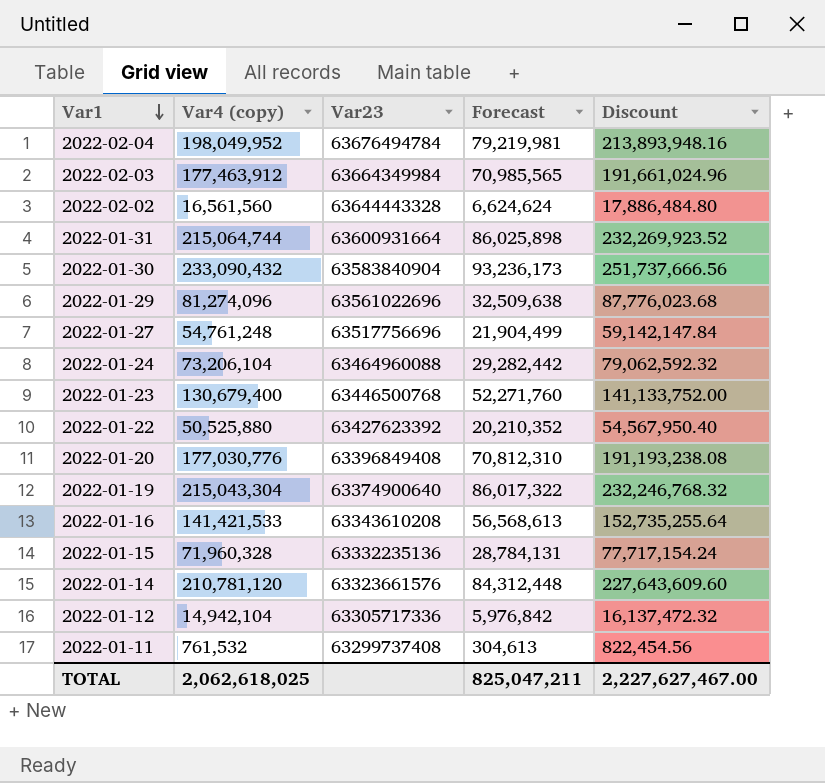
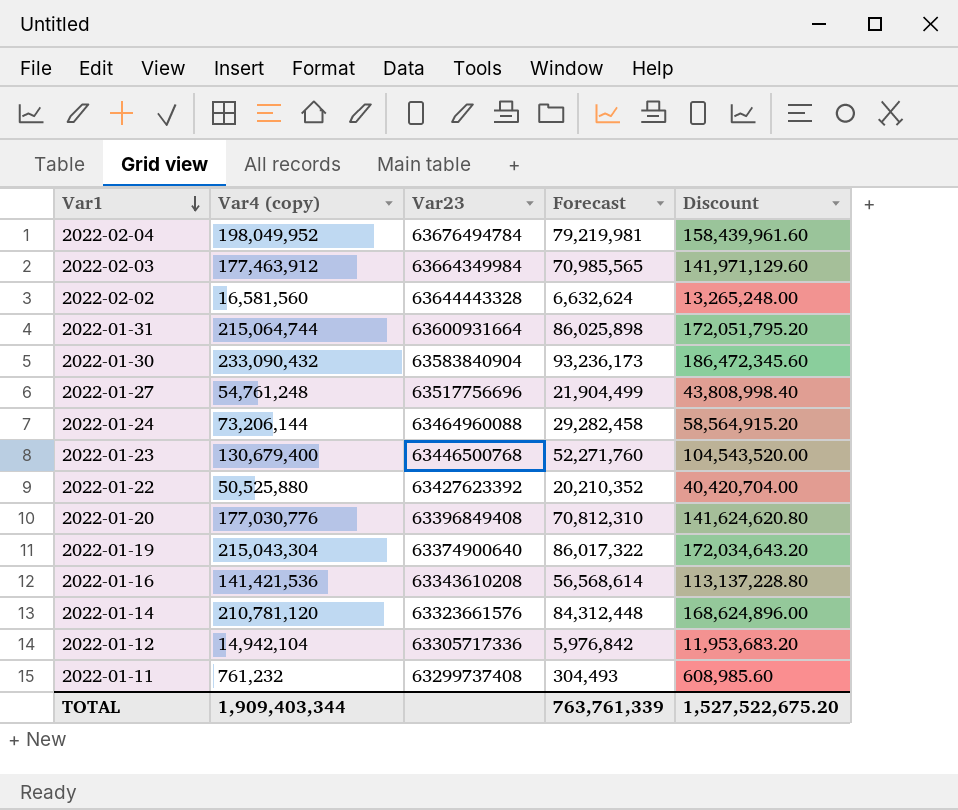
column Discount | formula: [Var4 (copy)] * 1.08 -> [Var4 (copy)] * 0.8
row 2022-01-29: 81,274,096 | 63561022696 | 32,509,638 | 87,776,023.68 -> none
row 2022-01-15: 71,960,328 | 63332235136 | 28,784,131 | 77,717,154.24 -> none
2022-02-02 | Var4 (copy): 16,561,560 -> 16,581,560
2022-02-02 | Forecast: 6,624,624 -> 6,632,624
2022-01-24 | Var4 (copy): 73,206,104 -> 73,206,144
2022-01-24 | Forecast: 29,282,442 -> 29,282,458
2022-01-16 | Var4 (copy): 141,421,533 -> 141,421,536
2022-01-16 | Forecast: 56,568,613 -> 56,568,614
2022-01-11 | Var4 (copy): 761,532 -> 761,232
2022-01-11 | Forecast: 304,613 -> 304,493
TOTAL | Var4 (copy): 2,062,618,025 -> 1,909,403,344
TOTAL | Forecast: 825,047,211 -> 763,761,339
TOTAL | Discount: 2,227,627,467.00 -> 1,527,522,675.20

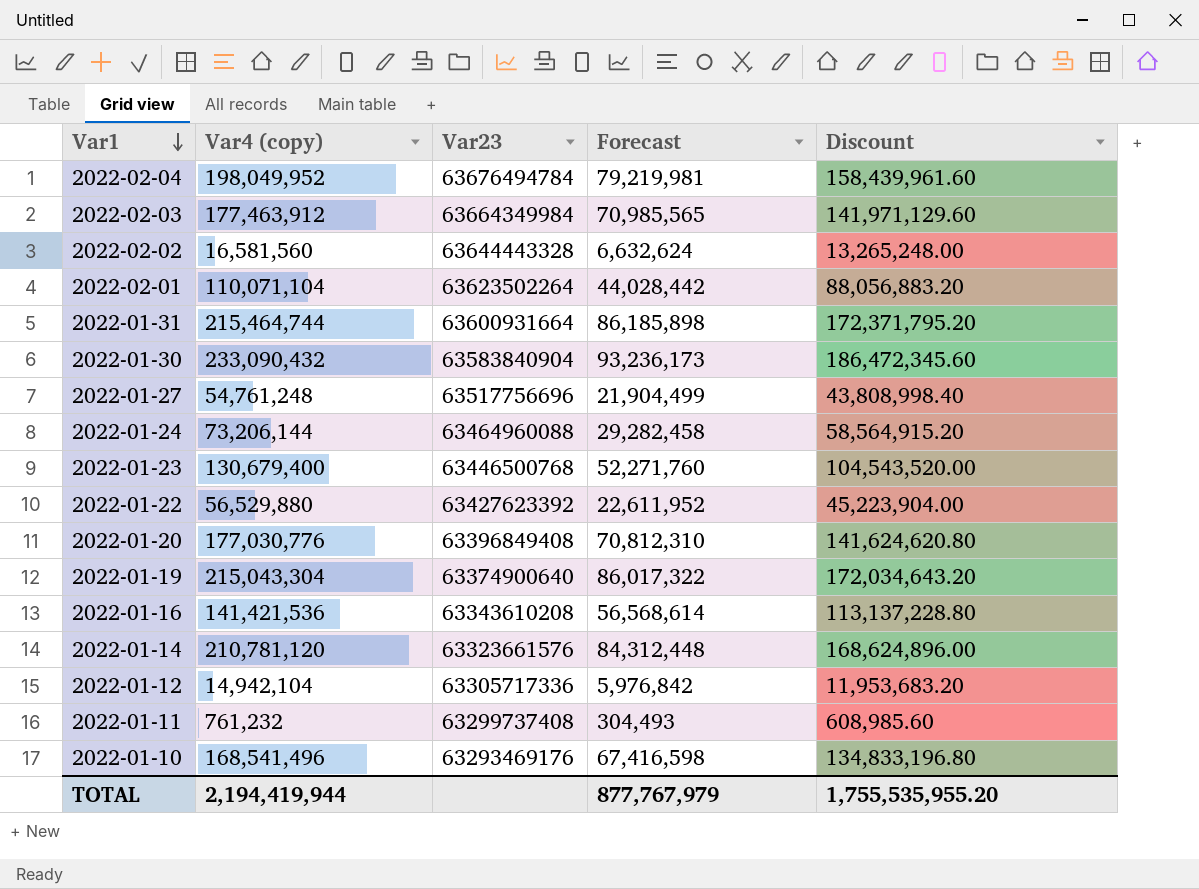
row 2022-02-01: none -> 110,071,104 | 63623502264 | 44,028,442 | 88,056,883.20
2022-01-31 | Var4 (copy): 215,064,744 -> 215,464,744
2022-01-31 | Forecast: 86,025,898 -> 86,185,898
2022-01-31 | Discount: 172,051,795.20 -> 172,371,795.20
2022-01-22 | Var4 (copy): 50,525,880 -> 56,529,880
2022-01-22 | Forecast: 20,210,352 -> 22,611,952
2022-01-22 | Discount: 40,420,704.00 -> 45,223,904.00
row 2022-01-10: none -> 168,541,496 | 63293469176 | 67,416,598 | 134,833,196.80
TOTAL | Var4 (copy): 1,909,403,344 -> 2,194,419,944
TOTAL | Forecast: 763,761,339 -> 877,767,979
TOTAL | Discount: 1,527,522,675.20 -> 1,755,535,955.20

